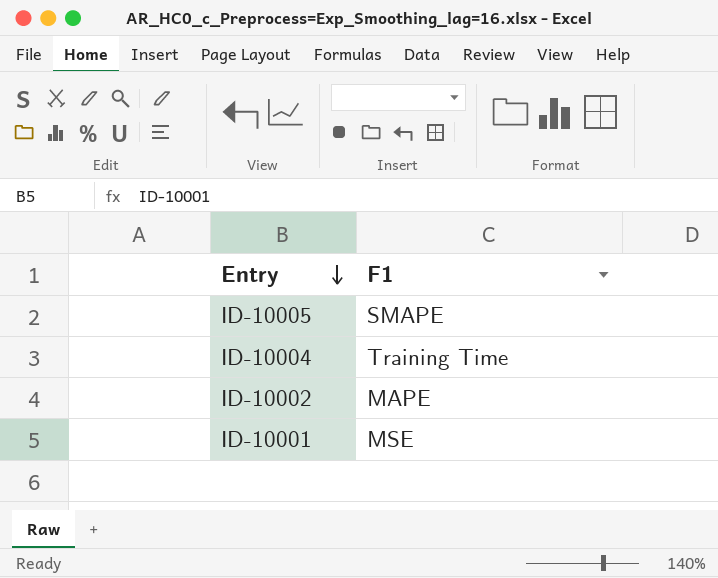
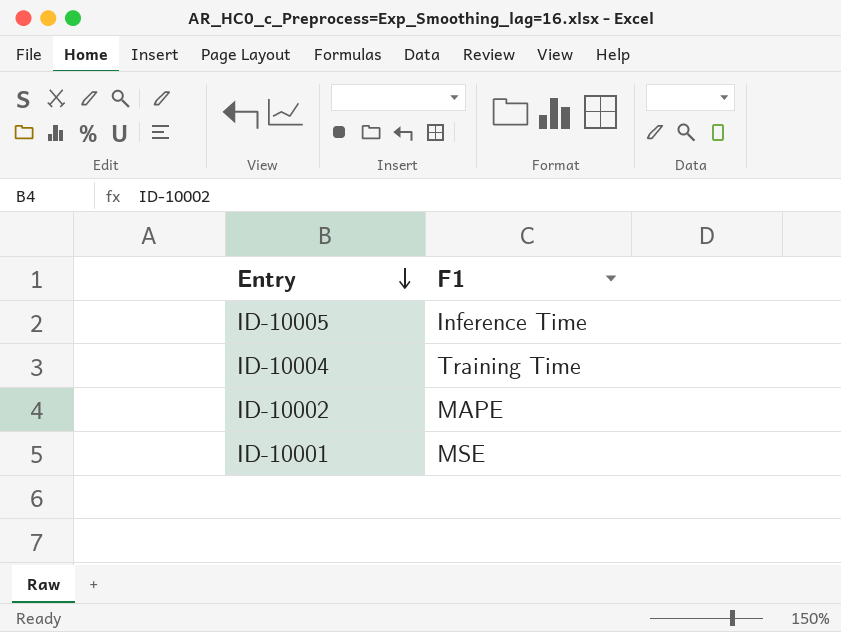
ID-10005 | F1: SMAPE -> Inference Time

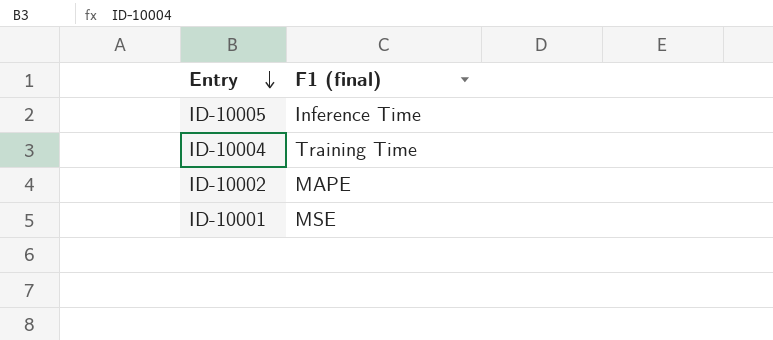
column name: F1 -> F1 (final)

